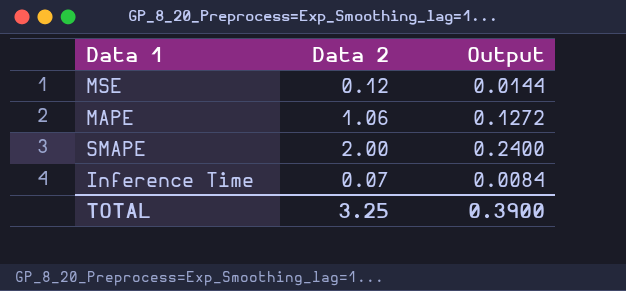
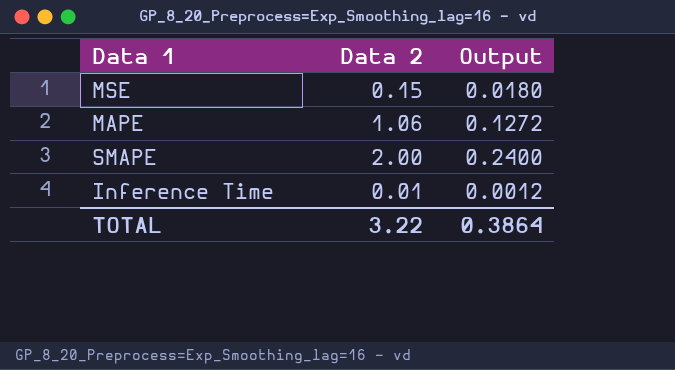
MSE | Data 2: 0.12 -> 0.15
MSE | Output: 0.0144 -> 0.0180
Inference Time | Data 2: 0.07 -> 0.01
Inference Time | Output: 0.0084 -> 0.0012
TOTAL | Data 2: 3.25 -> 3.22
TOTAL | Output: 0.3900 -> 0.3864

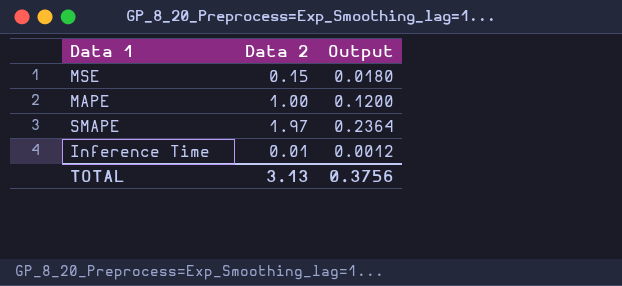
MAPE | Data 2: 1.06 -> 1.00
MAPE | Output: 0.1272 -> 0.1200
SMAPE | Data 2: 2.00 -> 1.97
SMAPE | Output: 0.2400 -> 0.2364
TOTAL | Data 2: 3.22 -> 3.13
TOTAL | Output: 0.3864 -> 0.3756

